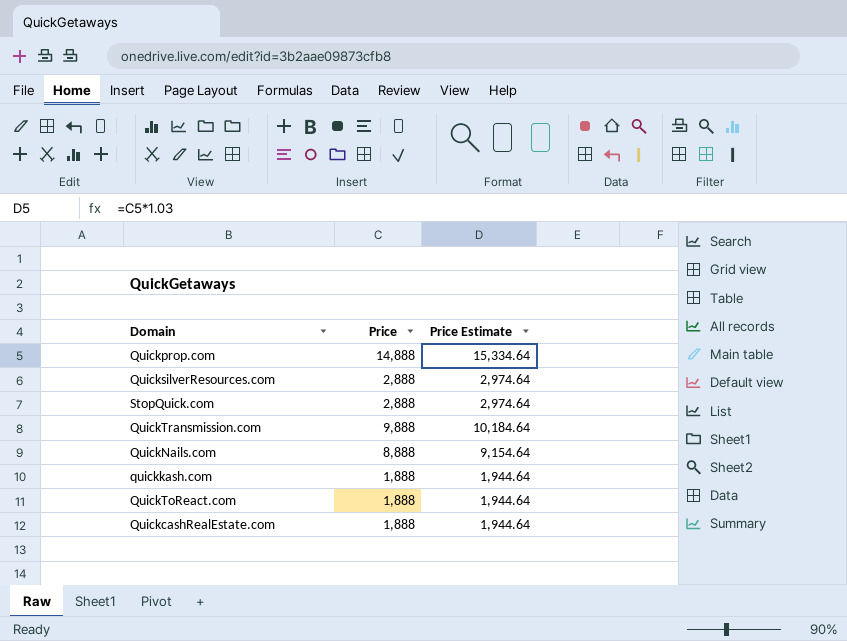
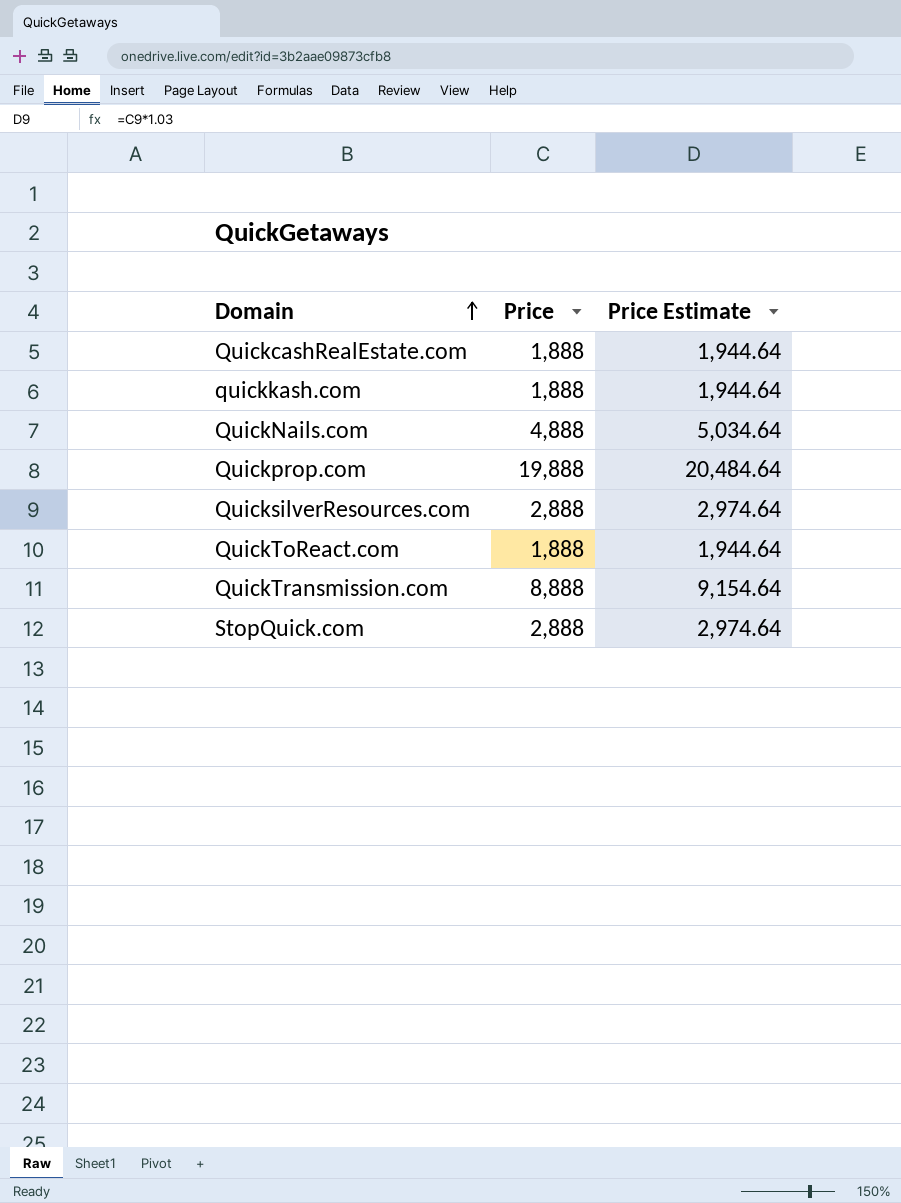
row order: none -> Domain ascending
QuickNails.com | Price: 8,888 -> 4,888
QuickNails.com | Price Estimate: 9,154.64 -> 5,034.64
Quickprop.com | Price: 14,888 -> 19,888
Quickprop.com | Price Estimate: 15,334.64 -> 20,484.64
QuickTransmission.com | Price: 9,888 -> 8,888
QuickTransmission.com | Price Estimate: 10,184.64 -> 9,154.64

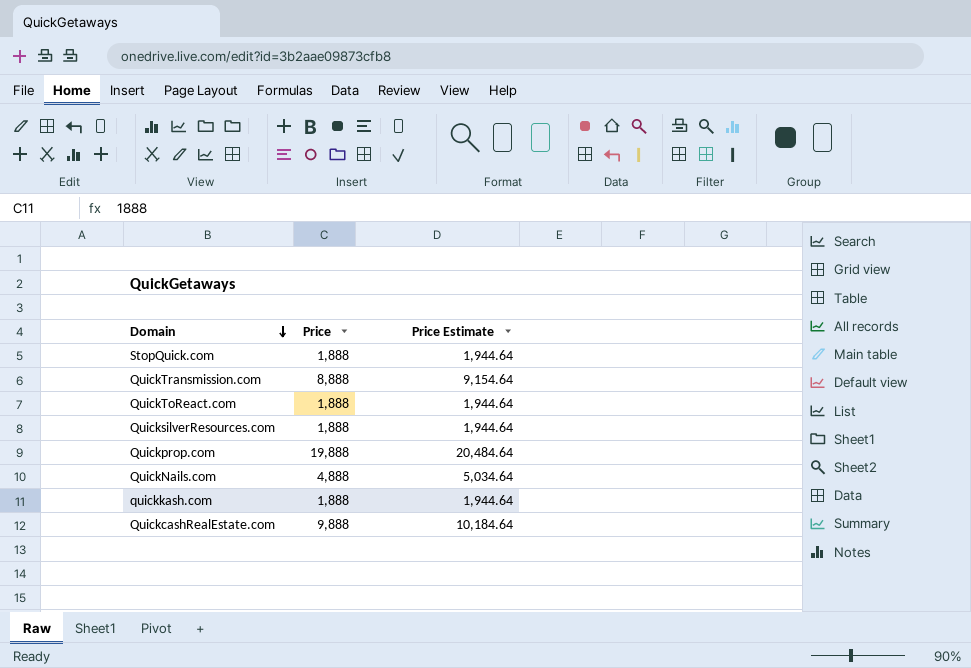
row order: Domain ascending -> Domain descending
StopQuick.com | Price: 2,888 -> 1,888
StopQuick.com | Price Estimate: 2,974.64 -> 1,944.64
QuicksilverResources.com | Price: 2,888 -> 1,888
QuicksilverResources.com | Price Estimate: 2,974.64 -> 1,944.64
QuickcashRealEstate.com | Price: 1,888 -> 9,888
QuickcashRealEstate.com | Price Estimate: 1,944.64 -> 10,184.64

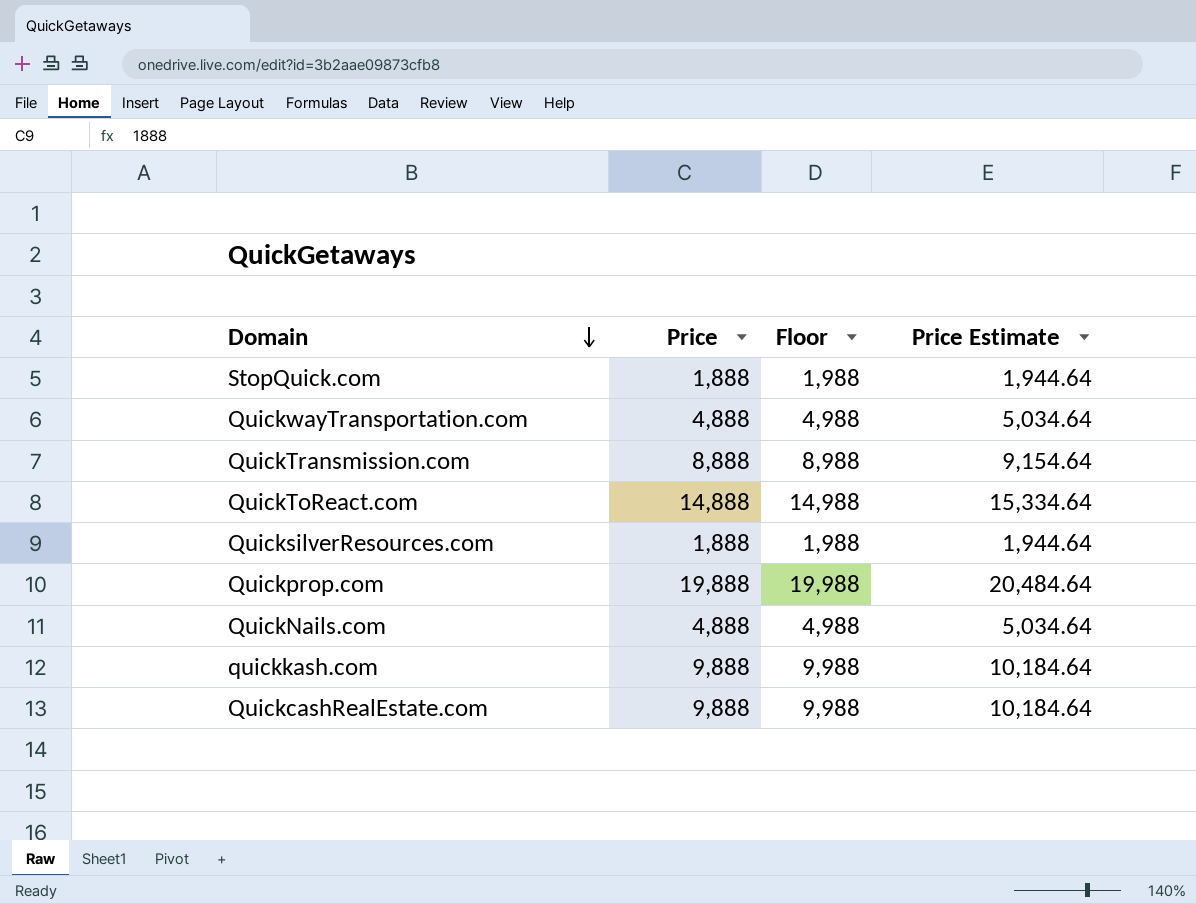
column Floor | formula: none -> [Price] + 100
row QuickwayTransportation.com: none -> 4,888 | 4,988 | 5,034.64
QuickToReact.com | Price: 1,888 -> 14,888
QuickToReact.com | Price Estimate: 1,944.64 -> 15,334.64
quickkash.com | Price: 1,888 -> 9,888
quickkash.com | Price Estimate: 1,944.64 -> 10,184.64

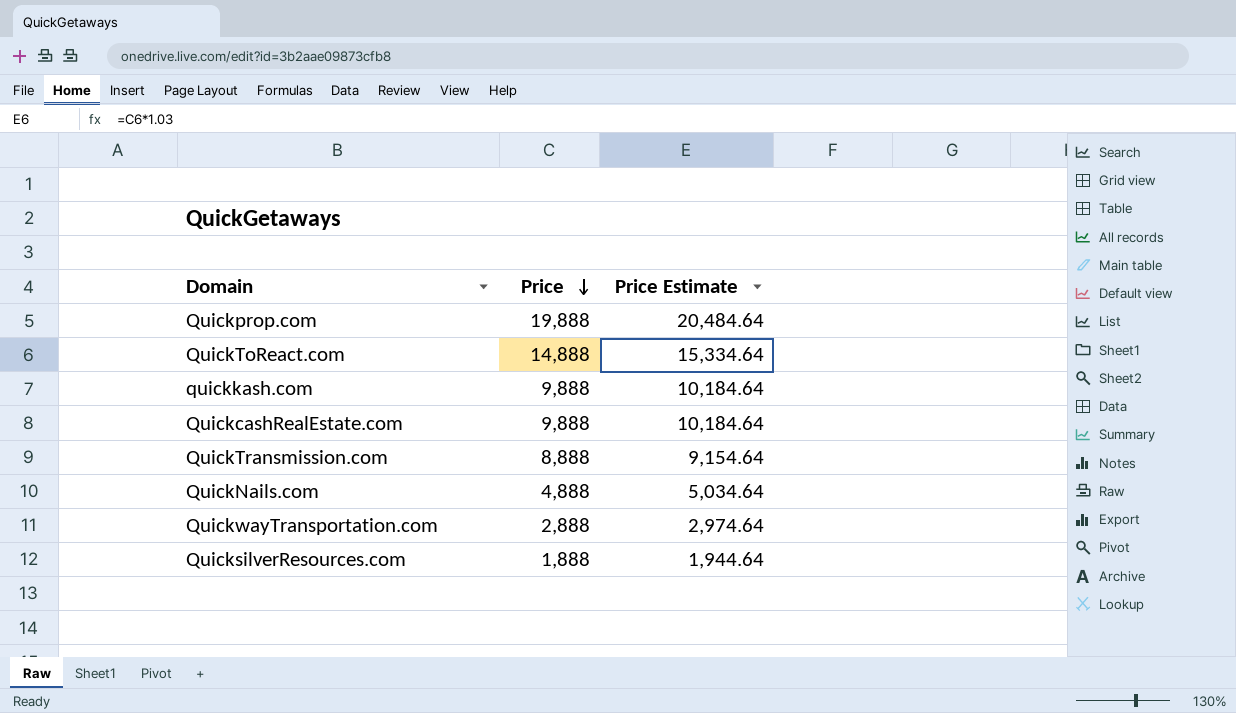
row order: Domain descending -> Price descending
column Floor | formula: [Price] + 100 -> none
row StopQuick.com: 1,888 | 1,988 | 1,944.64 -> none
QuickwayTransportation.com | Price: 4,888 -> 2,888
QuickwayTransportation.com | Price Estimate: 5,034.64 -> 2,974.64

